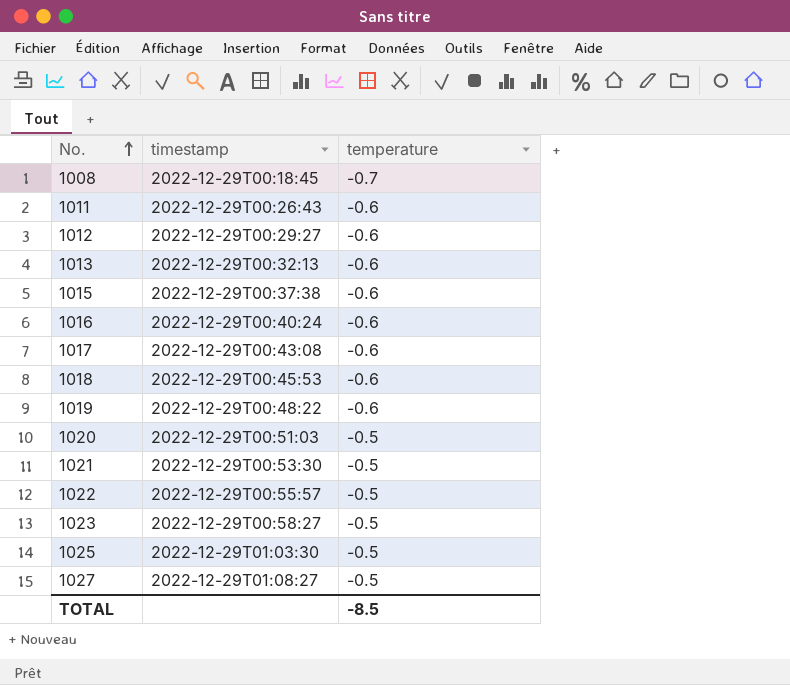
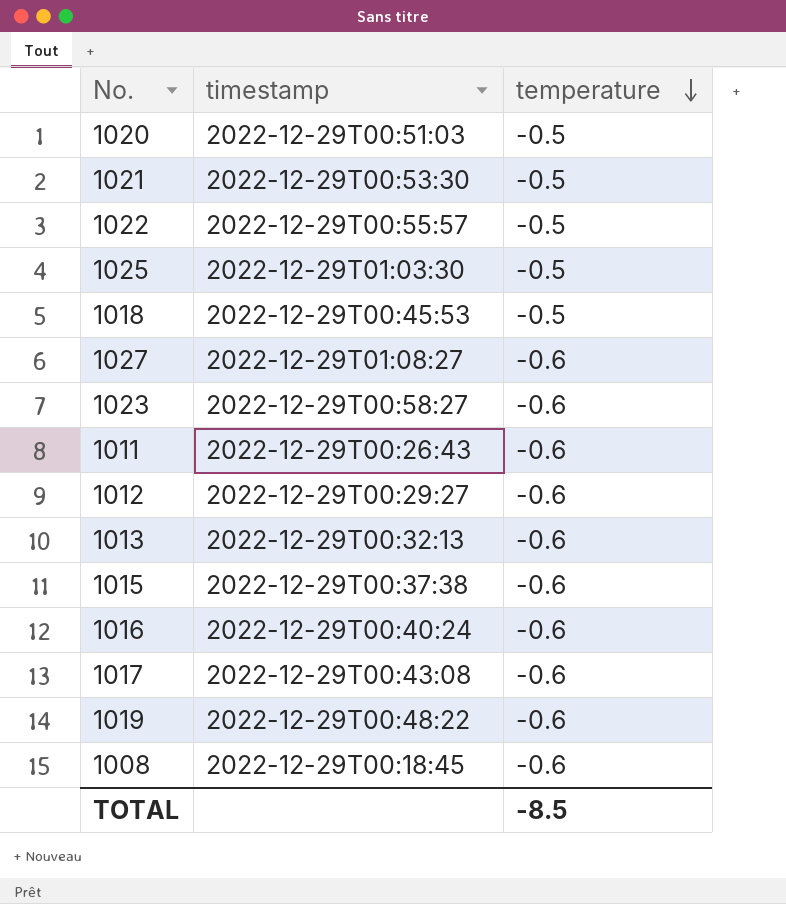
row order: No. ascending -> temperature descending
1018 | temperature: -0.6 -> -0.5
1027 | temperature: -0.5 -> -0.6
1023 | temperature: -0.5 -> -0.6
1008 | temperature: -0.7 -> -0.6

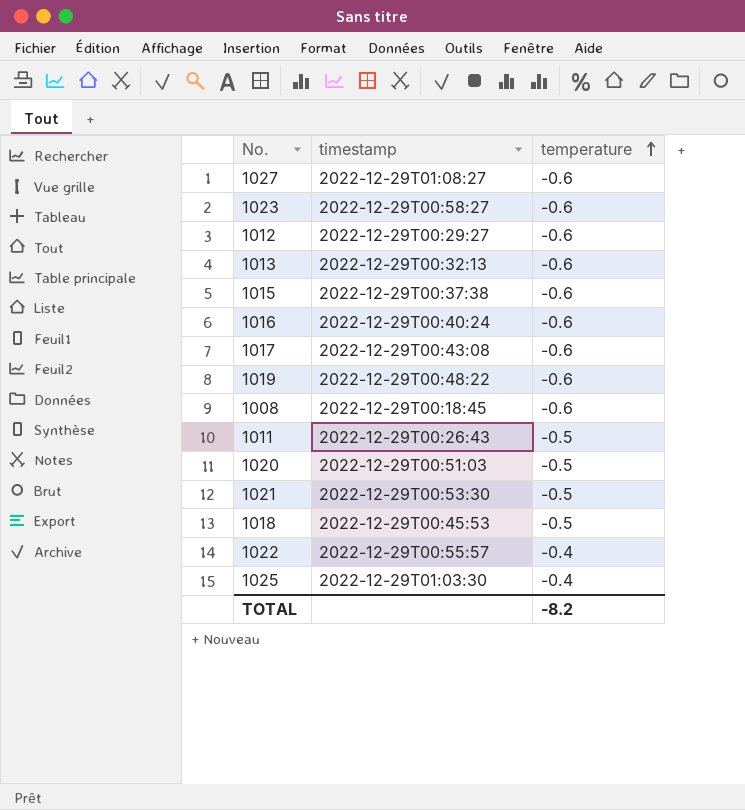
row order: temperature descending -> temperature ascending
1011 | temperature: -0.6 -> -0.5
1022 | temperature: -0.5 -> -0.4
1025 | temperature: -0.5 -> -0.4
TOTAL | temperature: -8.5 -> -8.2

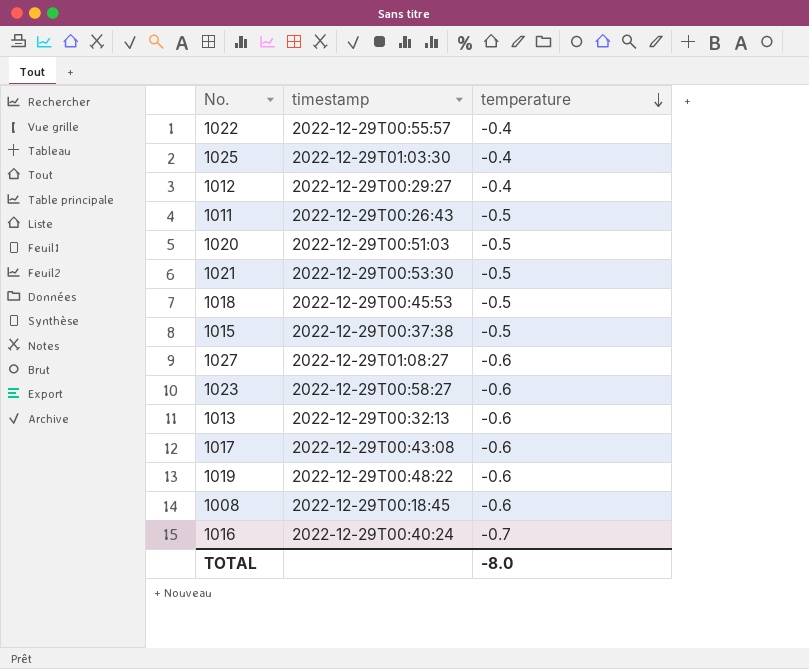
row order: temperature ascending -> temperature descending
1012 | temperature: -0.6 -> -0.4
1015 | temperature: -0.6 -> -0.5
1016 | temperature: -0.6 -> -0.7
TOTAL | temperature: -8.2 -> -8.0

